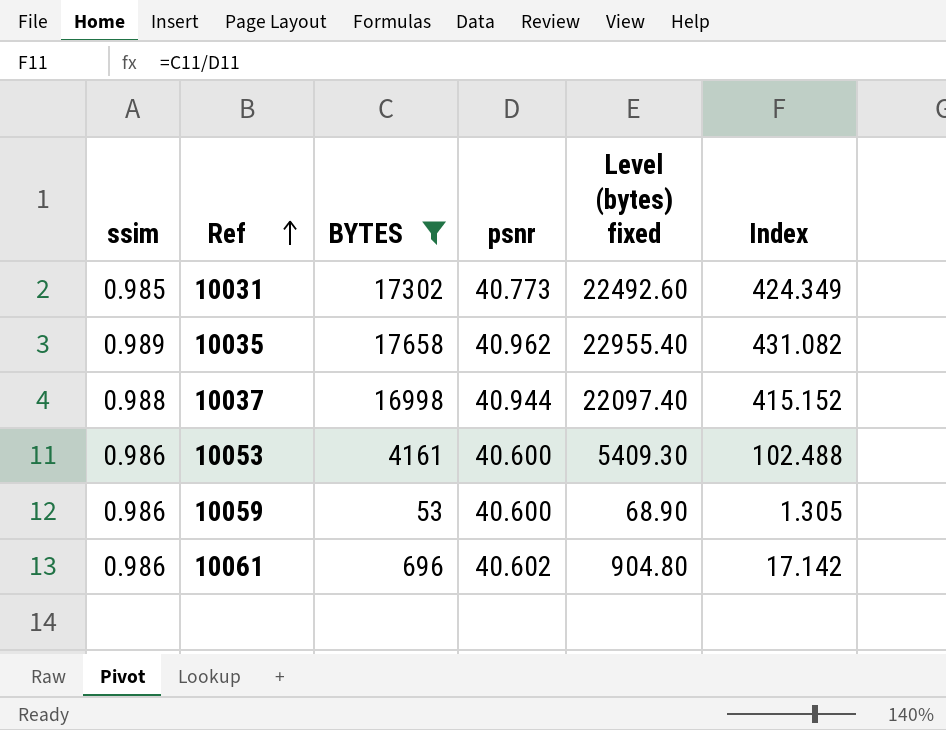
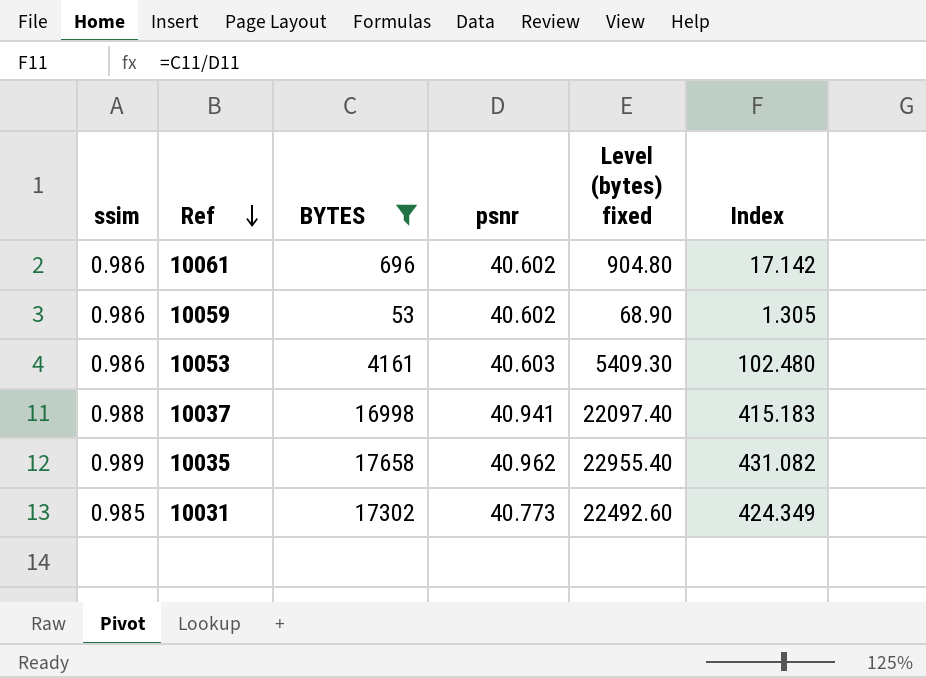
row order: Ref ascending -> Ref descending
10059 | psnr: 40.600 -> 40.602
10053 | psnr: 40.600 -> 40.603
10053 | Index: 102.488 -> 102.480
10037 | psnr: 40.944 -> 40.941
10037 | Index: 415.152 -> 415.183

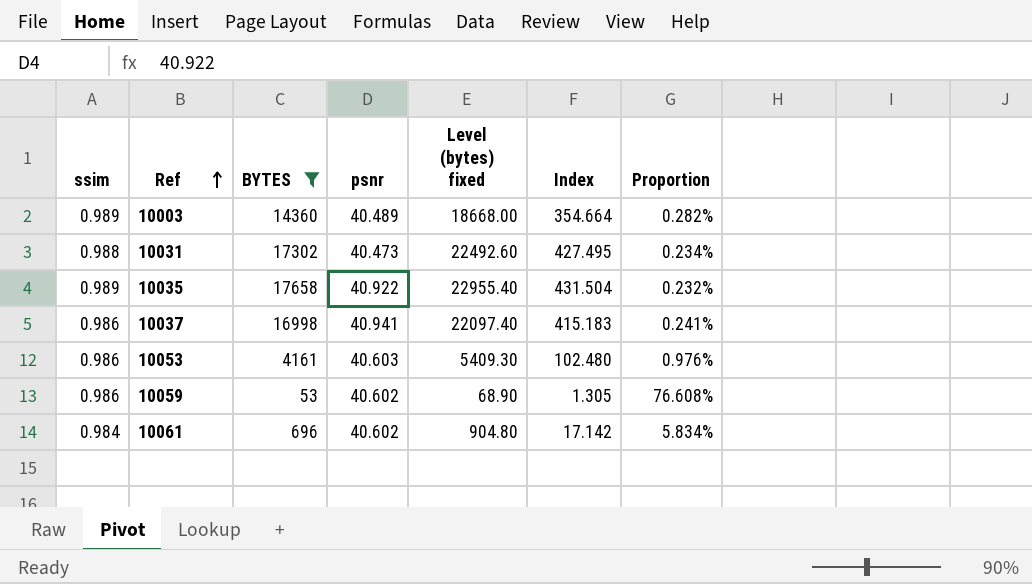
row order: Ref descending -> Ref ascending
column Proportion | formula: none -> [psnr] / [BYTES]
row 10003: none -> 0.989 | 14360 | 40.489 | 18668.00 | 354.664 | 0.282%
10031 | ssim: 0.985 -> 0.988
10031 | psnr: 40.773 -> 40.473
10031 | Index: 424.349 -> 427.495
10035 | psnr: 40.962 -> 40.922
10035 | Index: 431.082 -> 431.504
10037 | ssim: 0.988 -> 0.986
10061 | ssim: 0.986 -> 0.984

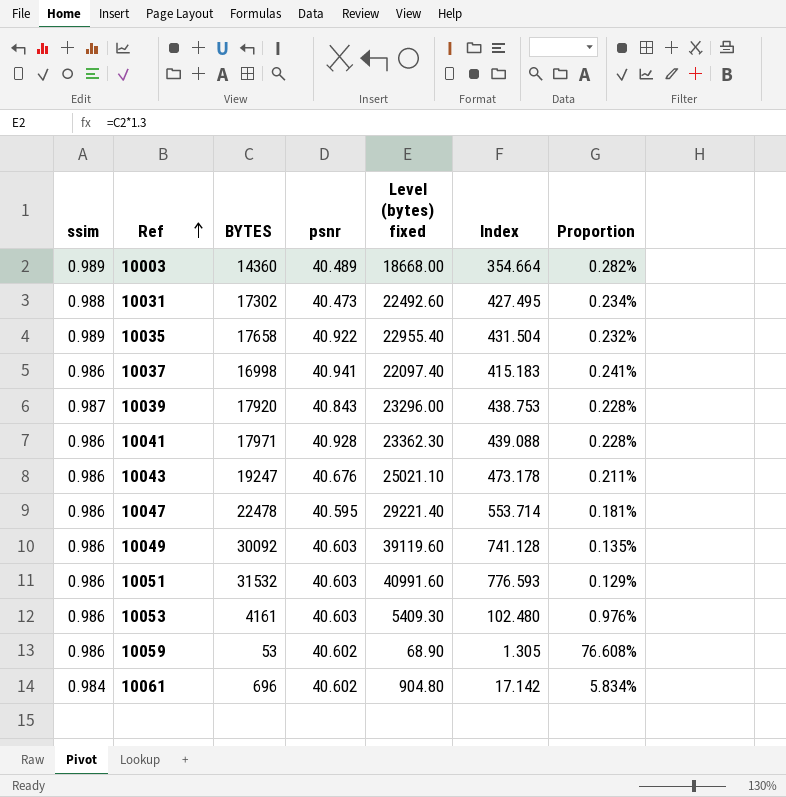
filter: BYTES <= 17658 -> none

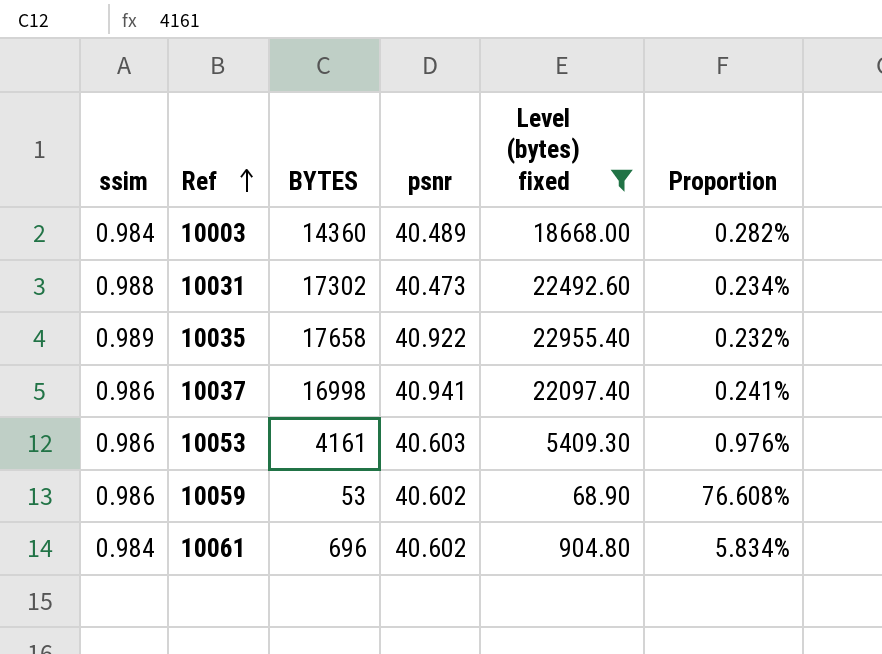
filter: none -> Level (bytes) fixed <= 22955.40
column Index | formula: [BYTES] / [psnr] -> none
10003 | ssim: 0.989 -> 0.984

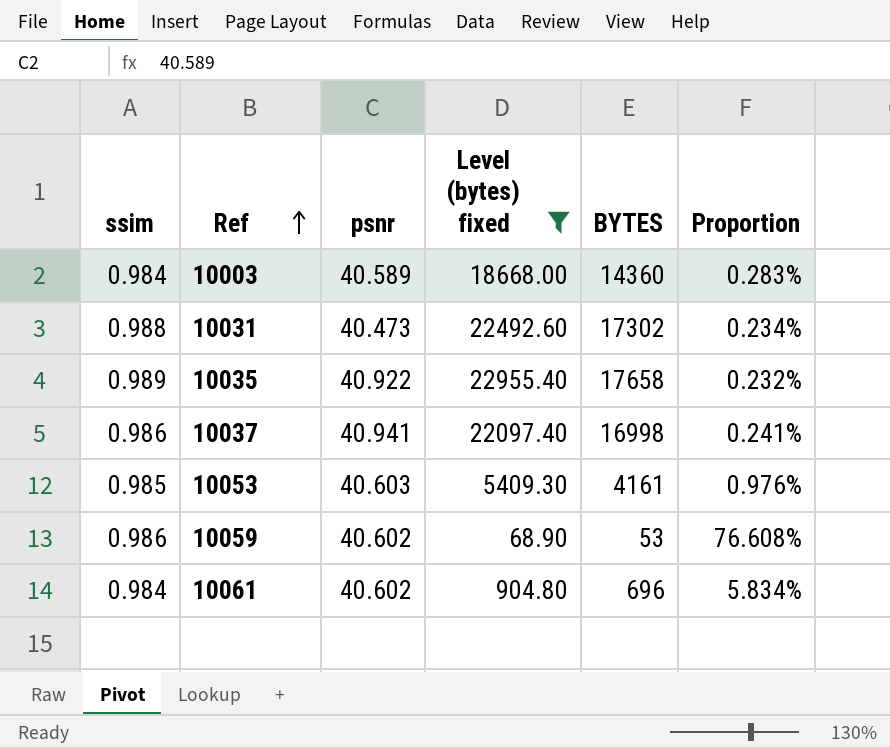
column BYTES | position: 3 -> 5
10003 | psnr: 40.489 -> 40.589
10003 | Proportion: 0.282% -> 0.283%
10053 | ssim: 0.986 -> 0.985

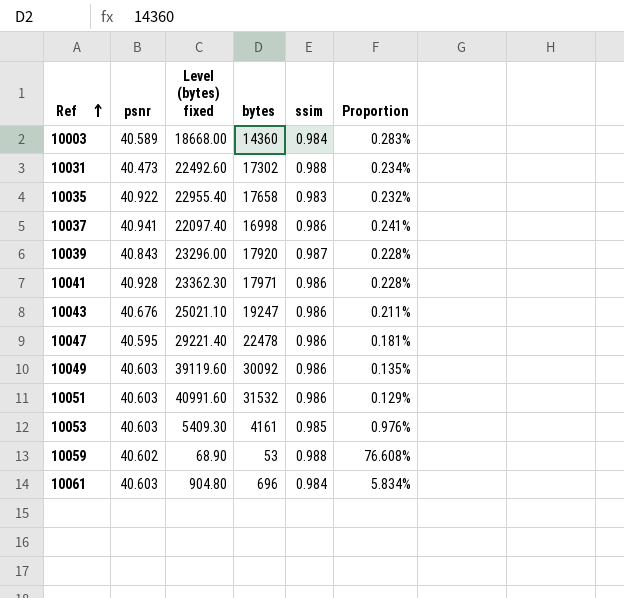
filter: Level (bytes) fixed <= 22955.40 -> none
column name: BYTES -> bytes
column ssim | position: 1 -> 5
10035 | ssim: 0.989 -> 0.983
10059 | ssim: 0.986 -> 0.988
10061 | psnr: 40.602 -> 40.603

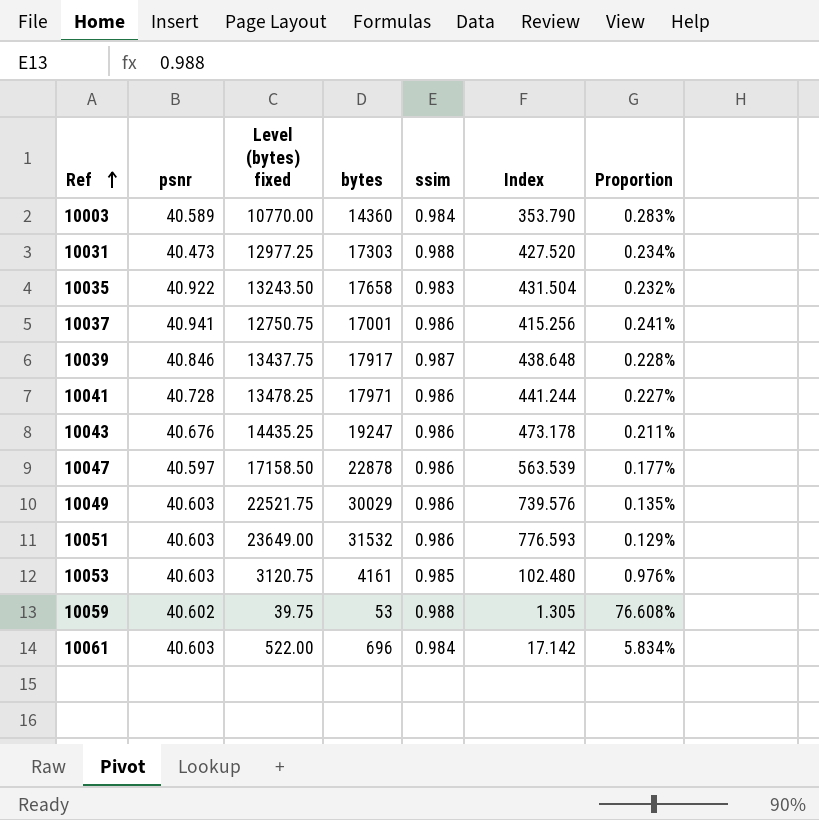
column Level (bytes) fixed | formula: [bytes] * 1.3 -> [bytes] * 0.75
column Index | formula: none -> [bytes] / [psnr]
10031 | bytes: 17302 -> 17303
10037 | bytes: 16998 -> 17001
10039 | psnr: 40.843 -> 40.846
10039 | bytes: 17920 -> 17917
10041 | psnr: 40.928 -> 40.728
10041 | Proportion: 0.228% -> 0.227%
10047 | psnr: 40.595 -> 40.597
10047 | bytes: 22478 -> 22878
10047 | Proportion: 0.181% -> 0.177%
10049 | bytes: 30092 -> 30029

